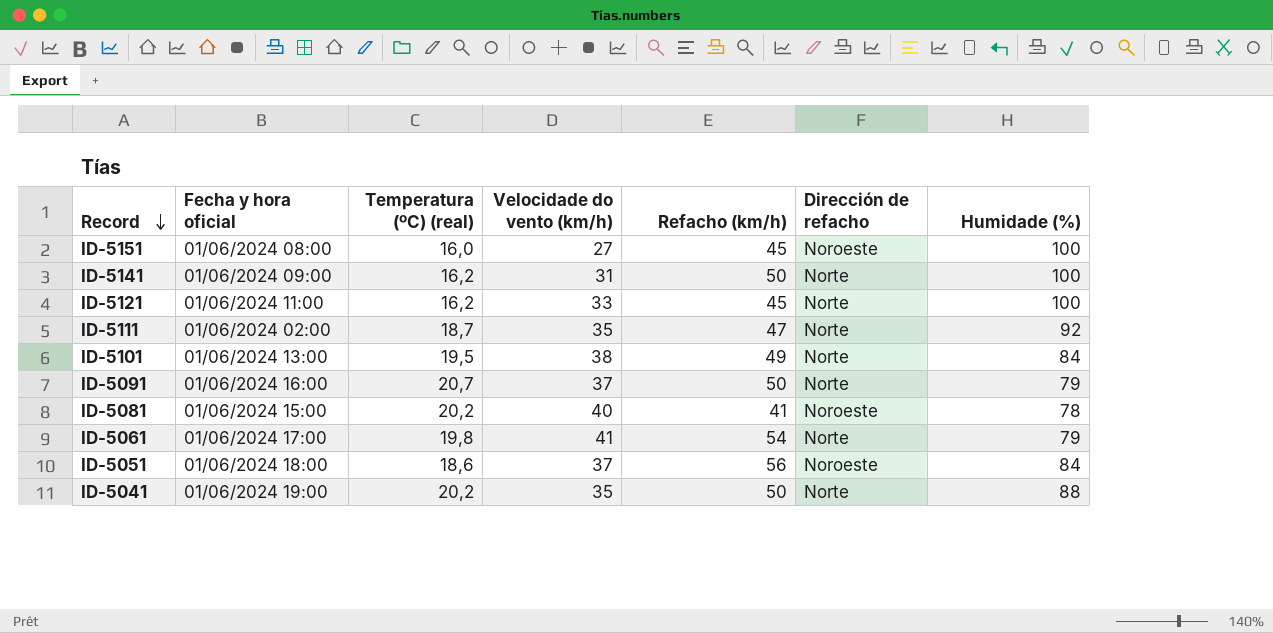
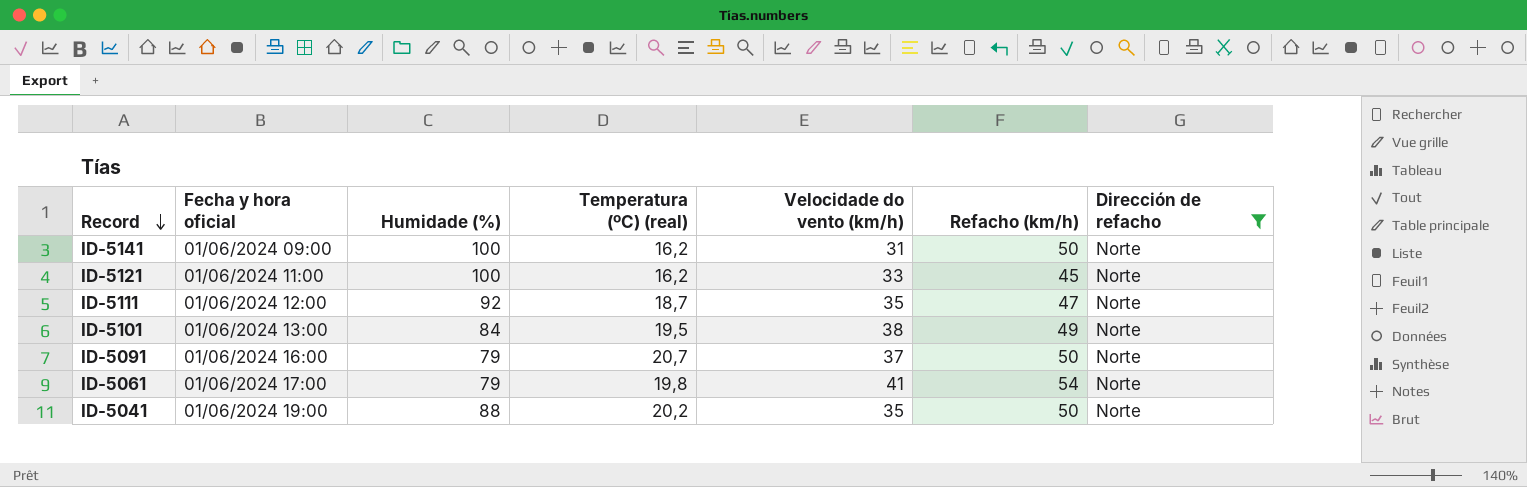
filter: none -> Dirección de refacho = Norte
column Humidade (%) | position: 7 -> 3
ID-5111 | Fecha y hora oficial: 01/06/2024 02:00 -> 01/06/2024 12:00

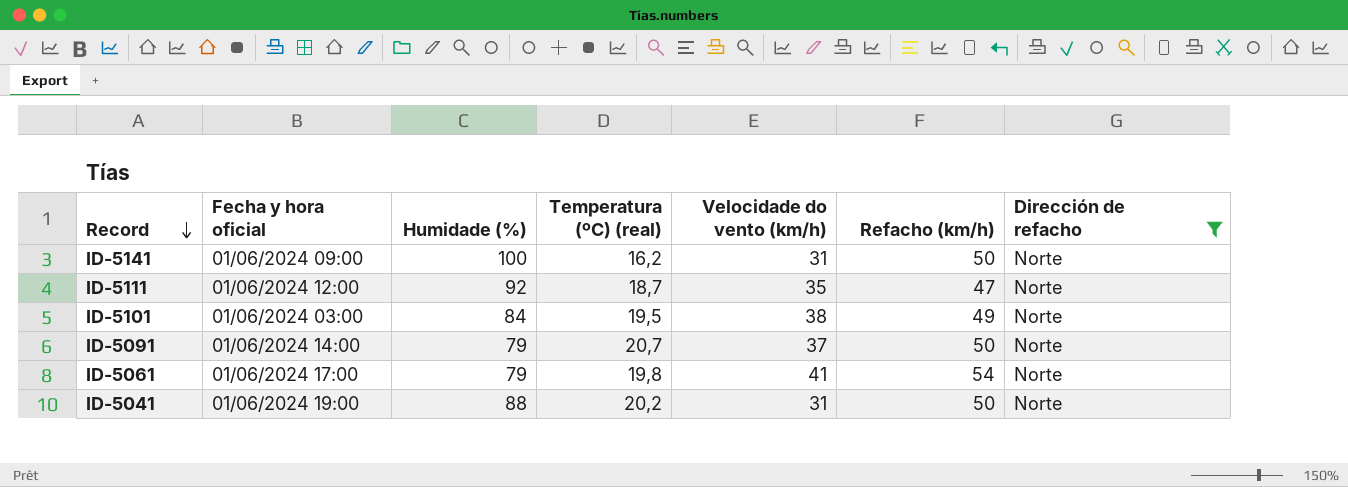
row ID-5121: 01/06/2024 11:00 | 100 | 16,2 | 33 | 45 | Norte -> none
ID-5101 | Fecha y hora oficial: 01/06/2024 13:00 -> 01/06/2024 03:00
ID-5091 | Fecha y hora oficial: 01/06/2024 16:00 -> 01/06/2024 14:00
ID-5041 | Velocidade do vento (km/h): 35 -> 31

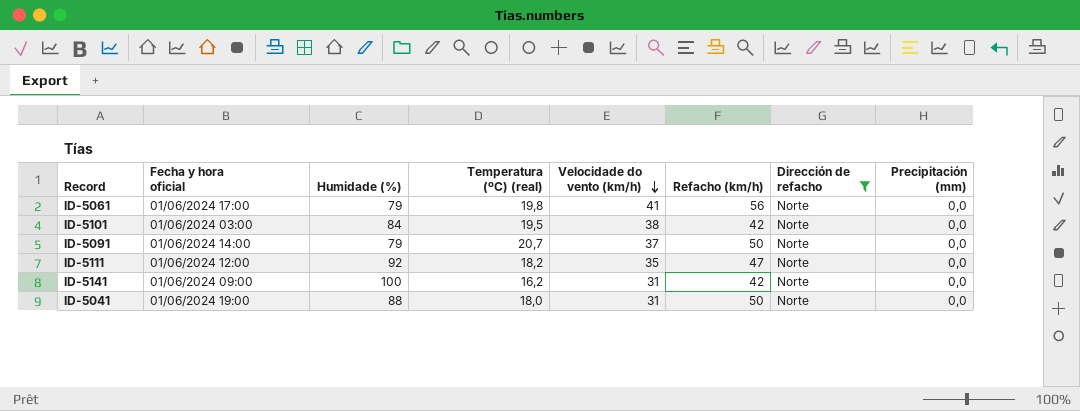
row order: Record descending -> Velocidade do vento (km/h) descending
column Precipitación (mm) | position: none -> 8
ID-5061 | Refacho (km/h): 54 -> 56
ID-5101 | Refacho (km/h): 49 -> 42
ID-5111 | Temperatura (ºC) (real): 18,7 -> 18,2
ID-5141 | Refacho (km/h): 50 -> 42
ID-5041 | Temperatura (ºC) (real): 20,2 -> 18,0

